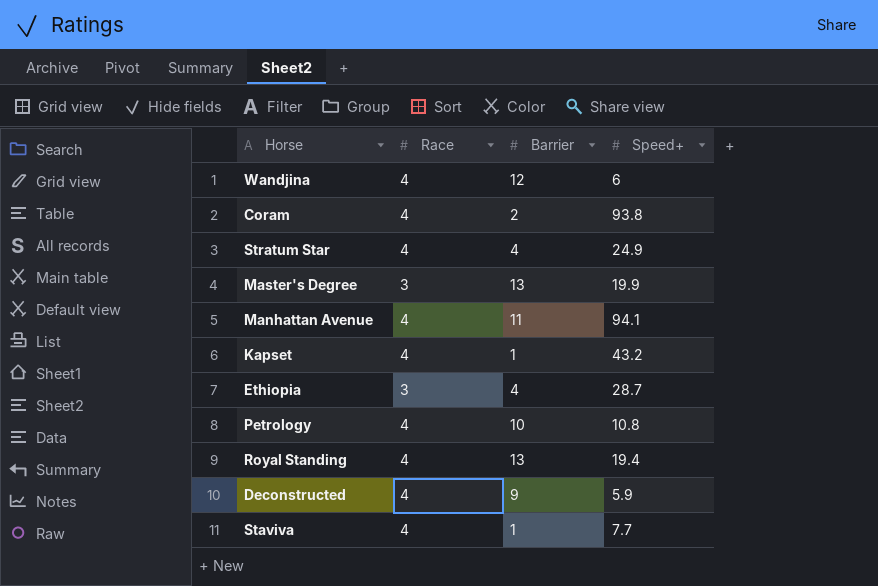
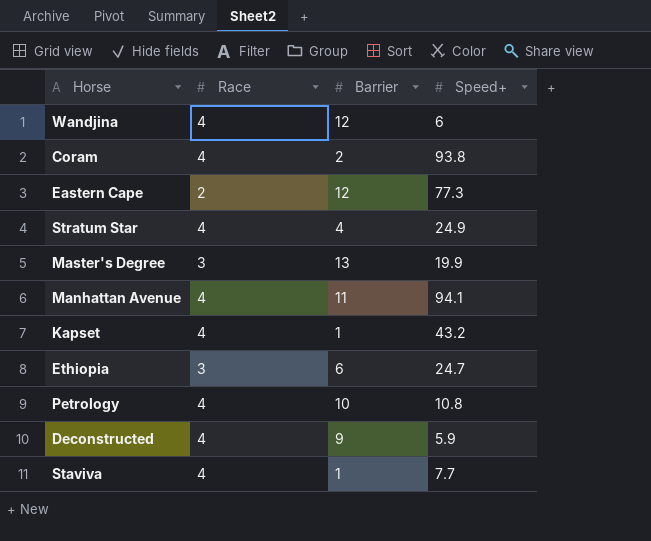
row Royal Standing: 4 | 13 | 19.4 -> none
row Eastern Cape: none -> 2 | 12 | 77.3
Ethiopia | Barrier: 4 -> 6
Ethiopia | Speed+: 28.7 -> 24.7

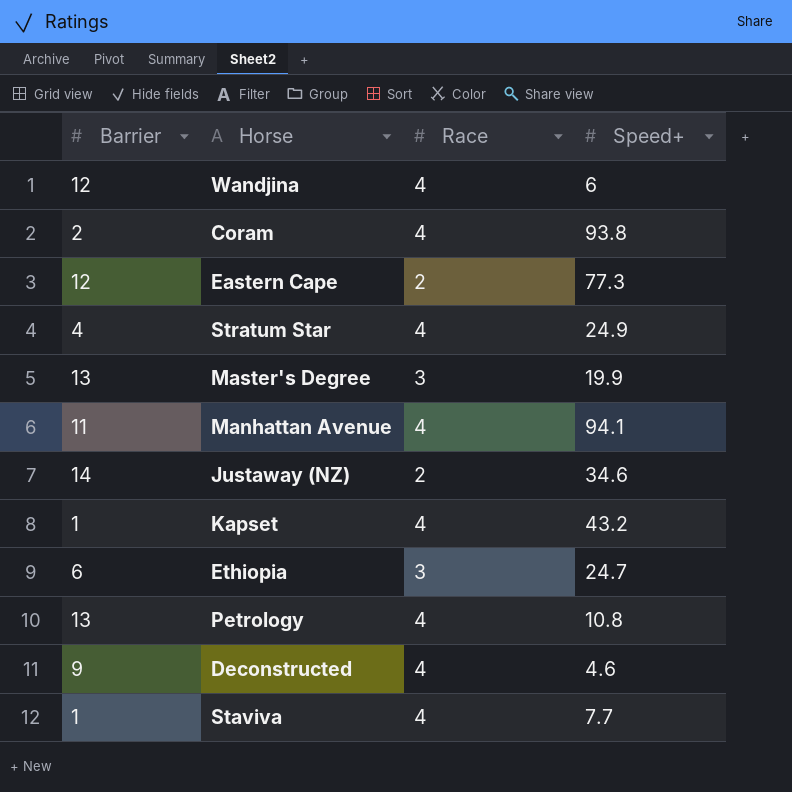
column Barrier | position: 3 -> 1
row Justaway (NZ): none -> 14 | 2 | 34.6
Petrology | Barrier: 10 -> 13
Deconstructed | Speed+: 5.9 -> 4.6

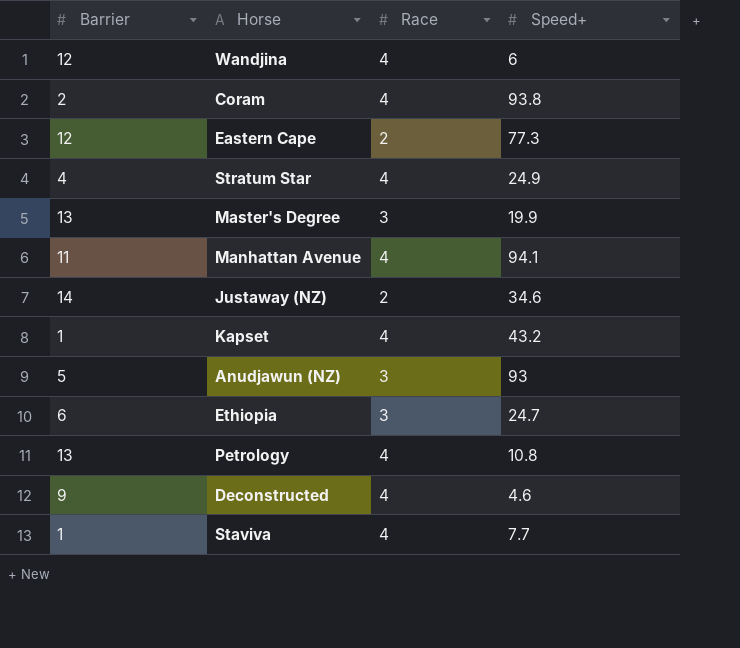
row Anudjawun (NZ): none -> 5 | 3 | 93

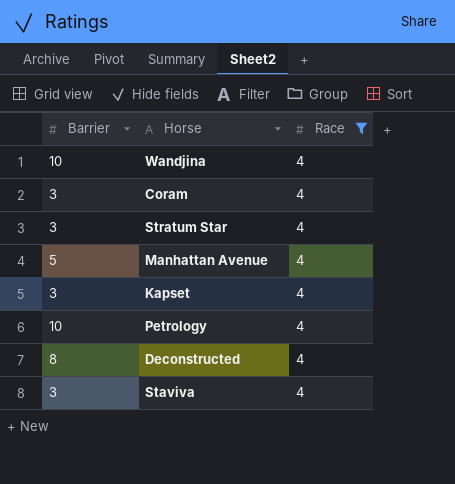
filter: none -> Race = 4
column Speed+ | position: 4 -> none
Wandjina | Barrier: 12 -> 10
Coram | Barrier: 2 -> 3
Stratum Star | Barrier: 4 -> 3
Manhattan Avenue | Barrier: 11 -> 5
Kapset | Barrier: 1 -> 3
Petrology | Barrier: 13 -> 10
Deconstructed | Barrier: 9 -> 8
Staviva | Barrier: 1 -> 3

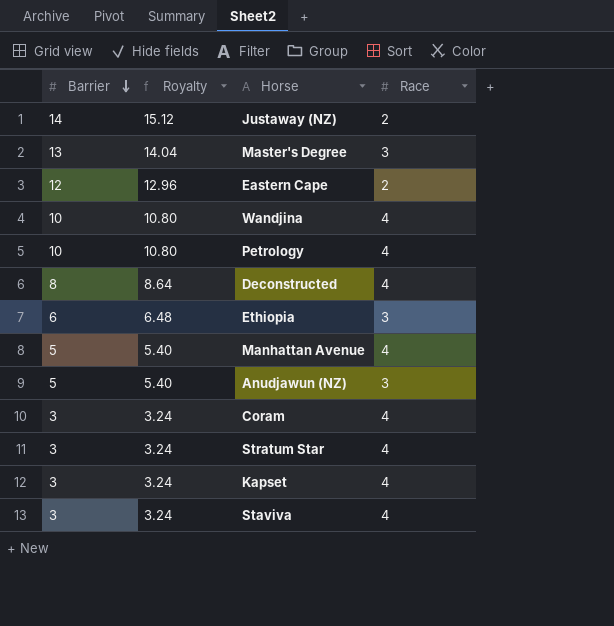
filter: Race = 4 -> none
row order: none -> Barrier descending
column Royalty | formula: none -> [Barrier] * 1.08

